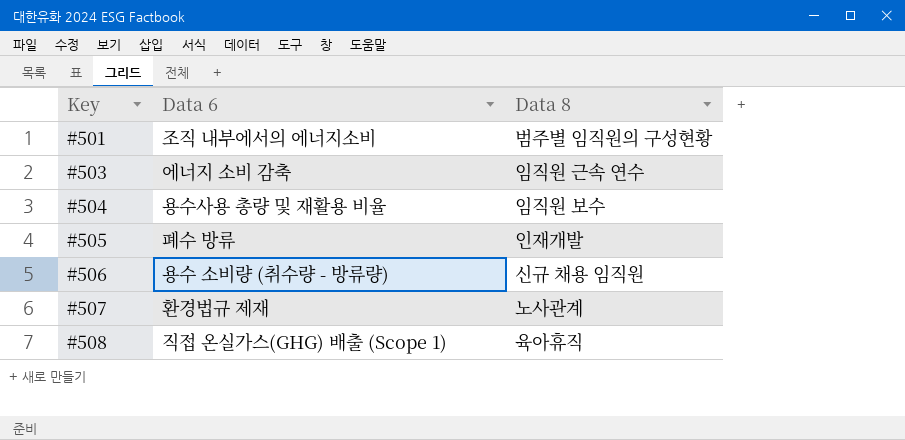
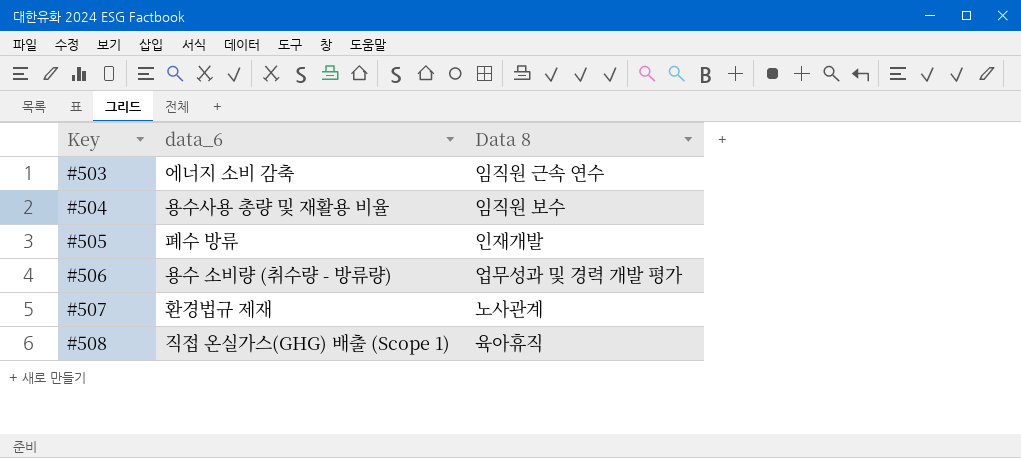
column name: Data 6 -> data_6
row #501: 조직 내부에서의 에너지소비 | 범주별 임직원의 구성현황 -> none
#506 | Data 8: 신규 채용 임직원 -> 업무성과 및 경력 개발 평가

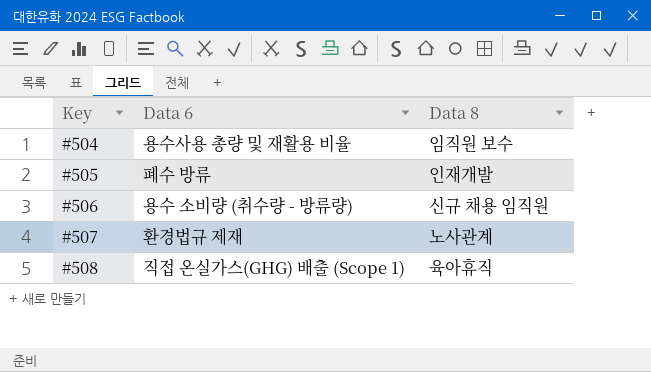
column name: data_6 -> Data 6
row #503: 에너지 소비 감축 | 임직원 근속 연수 -> none
#506 | Data 8: 업무성과 및 경력 개발 평가 -> 신규 채용 임직원

